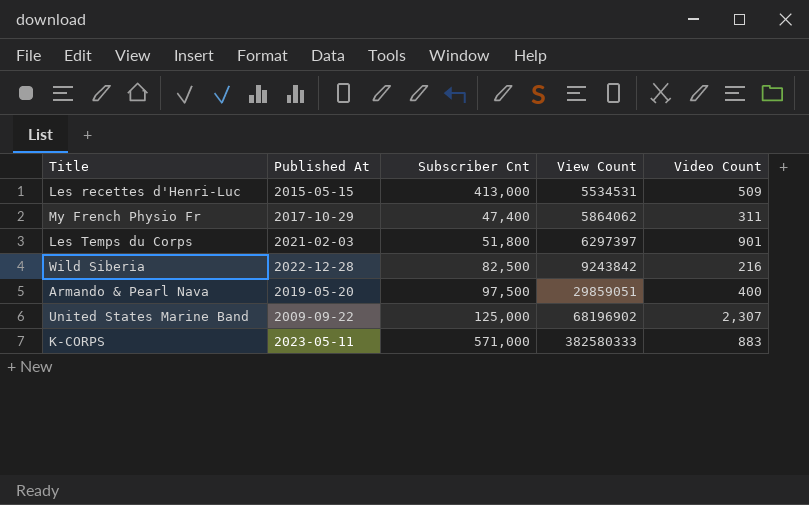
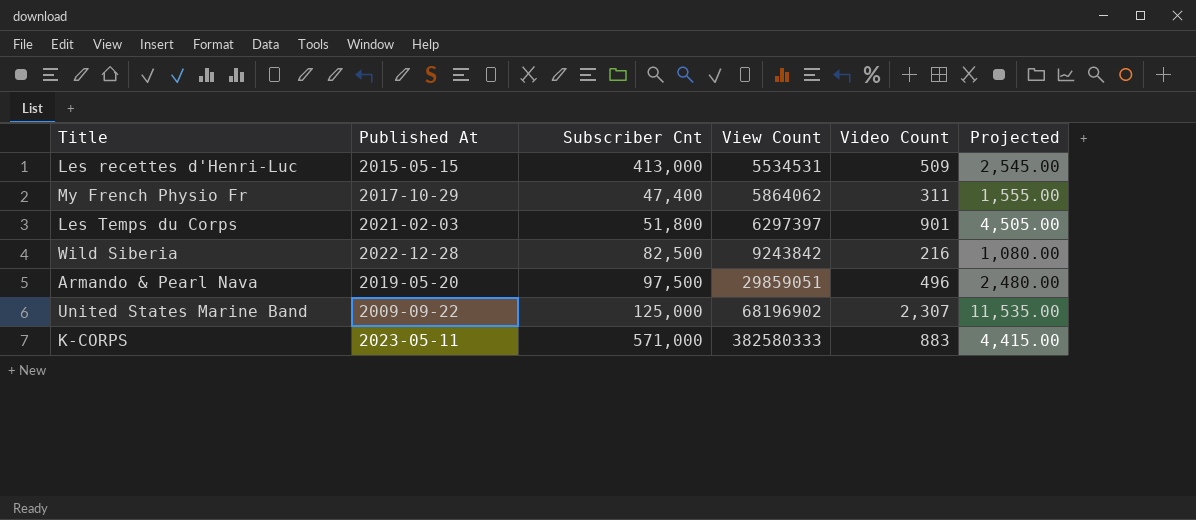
column Projected | formula: none -> [Video Count] * 5
Armando & Pearl Nava | Video Count: 400 -> 496

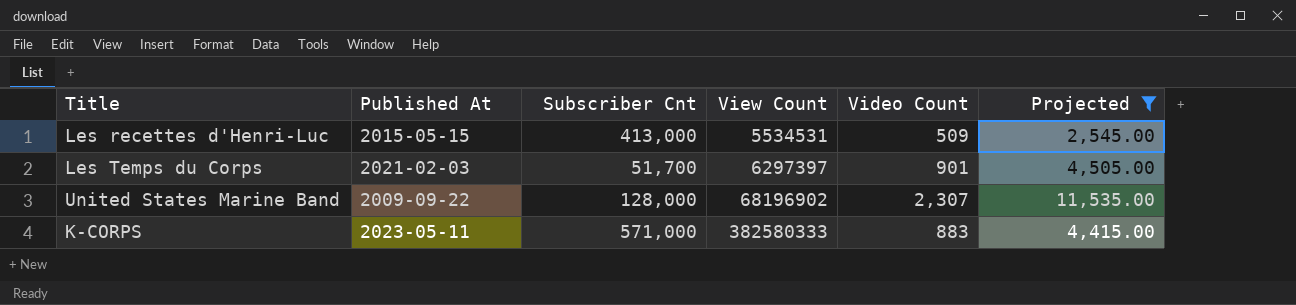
filter: none -> Projected >= 2,545.00
Les Temps du Corps | Subscriber Cnt: 51,800 -> 51,700
United States Marine Band | Subscriber Cnt: 125,000 -> 128,000

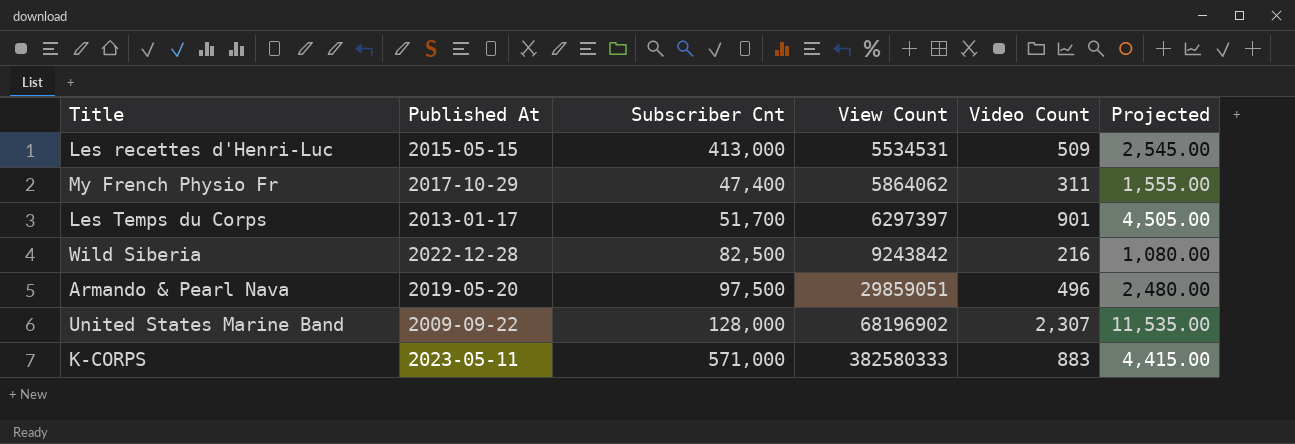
filter: Projected >= 2,545.00 -> none
Les Temps du Corps | Published At: 2021-02-03 -> 2013-01-17

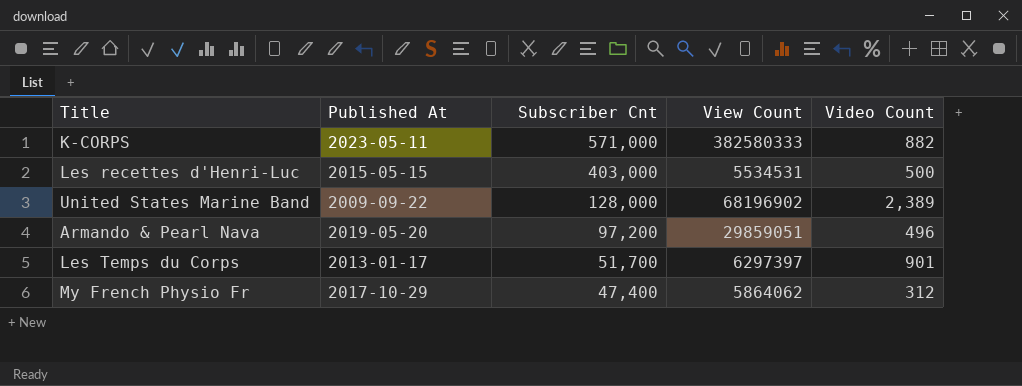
row order: View Count ascending -> Subscriber Cnt descending
column Projected | formula: [Video Count] * 5 -> none
row Wild Siberia: 2022-12-28 | 82,500 | 9243842 | 216 | 1,080.00 -> none
K-CORPS | Video Count: 883 -> 882
Les recettes d'Henri-Luc | Subscriber Cnt: 413,000 -> 403,000
Les recettes d'Henri-Luc | Video Count: 509 -> 500
United States Marine Band | Video Count: 2,307 -> 2,389
Armando & Pearl Nava | Subscriber Cnt: 97,500 -> 97,200
My French Physio Fr | Video Count: 311 -> 312

